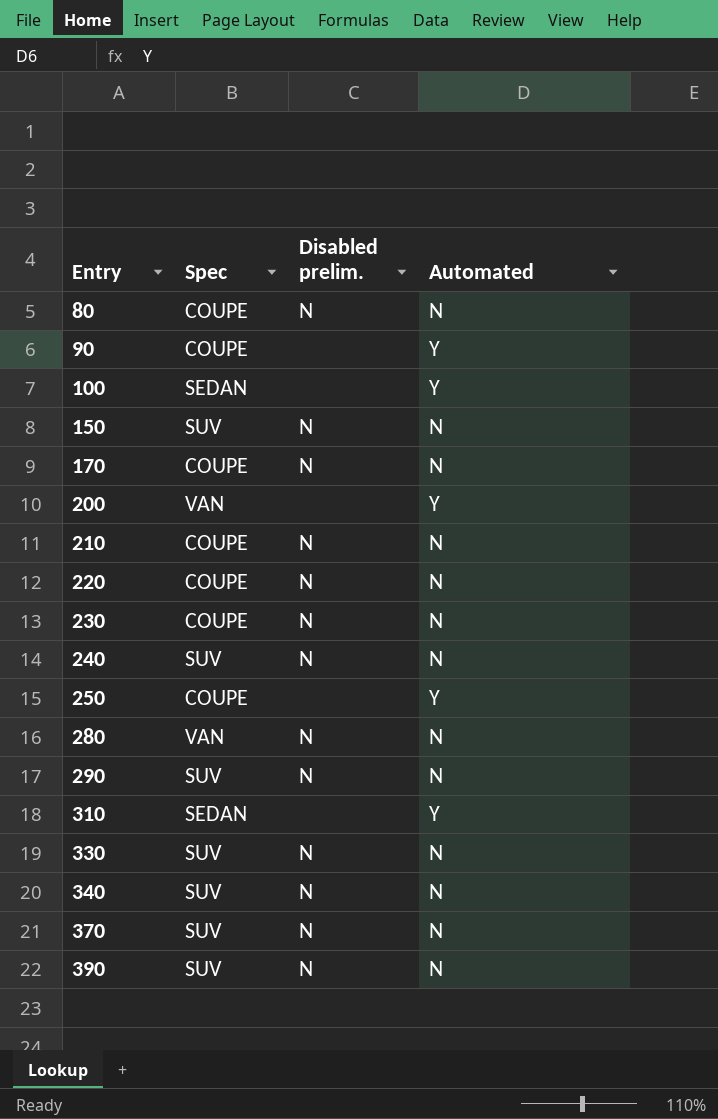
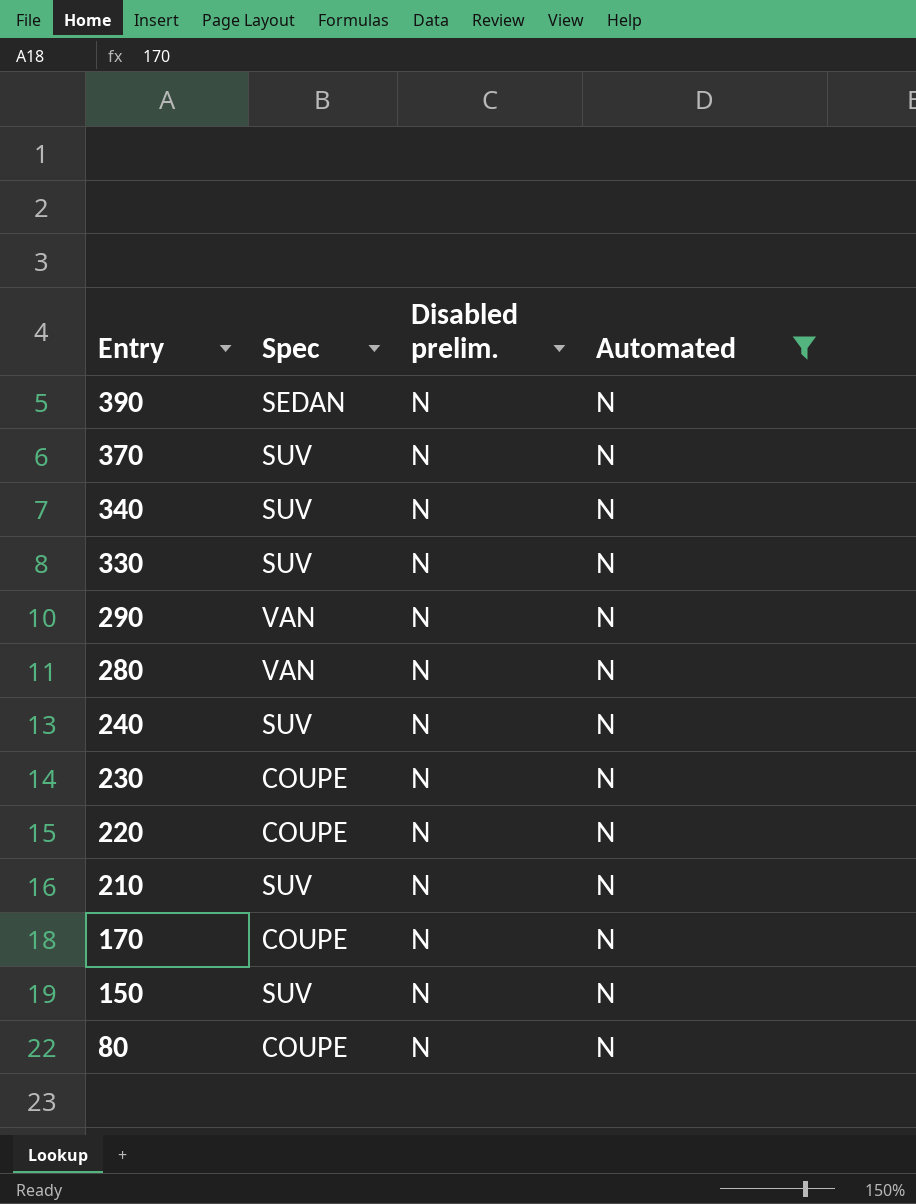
filter: none -> Automated = N
row order: Entry ascending -> Entry descending
390 | Spec: SUV -> SEDAN
290 | Spec: SUV -> VAN
210 | Spec: COUPE -> SUV

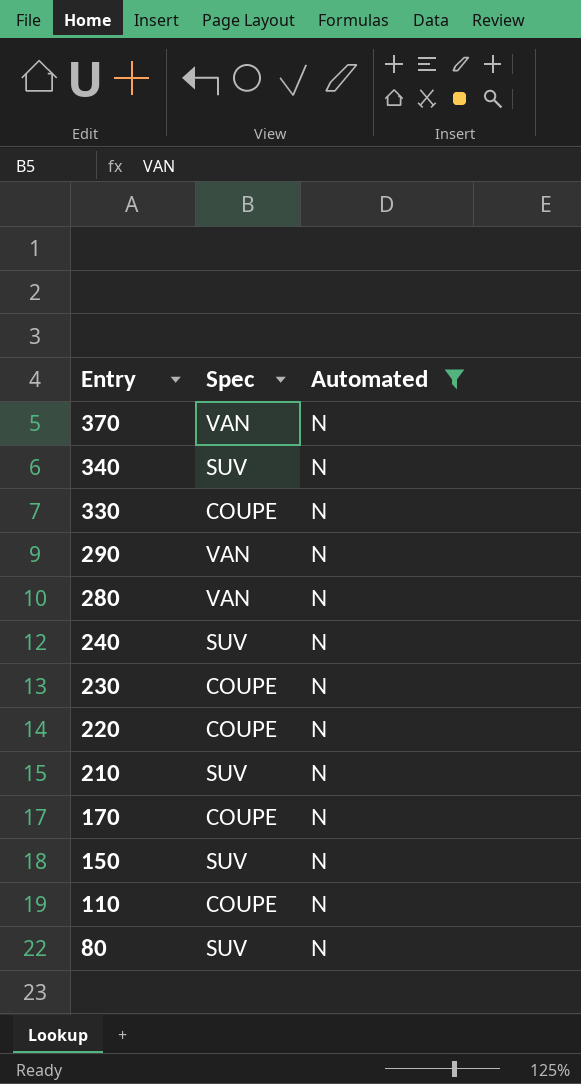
column Disabled prelim. | position: 3 -> none
row 390: SEDAN | N | N -> none
370 | Spec: SUV -> VAN
330 | Spec: SUV -> COUPE
row 110: none -> COUPE | N
80 | Spec: COUPE -> SUV

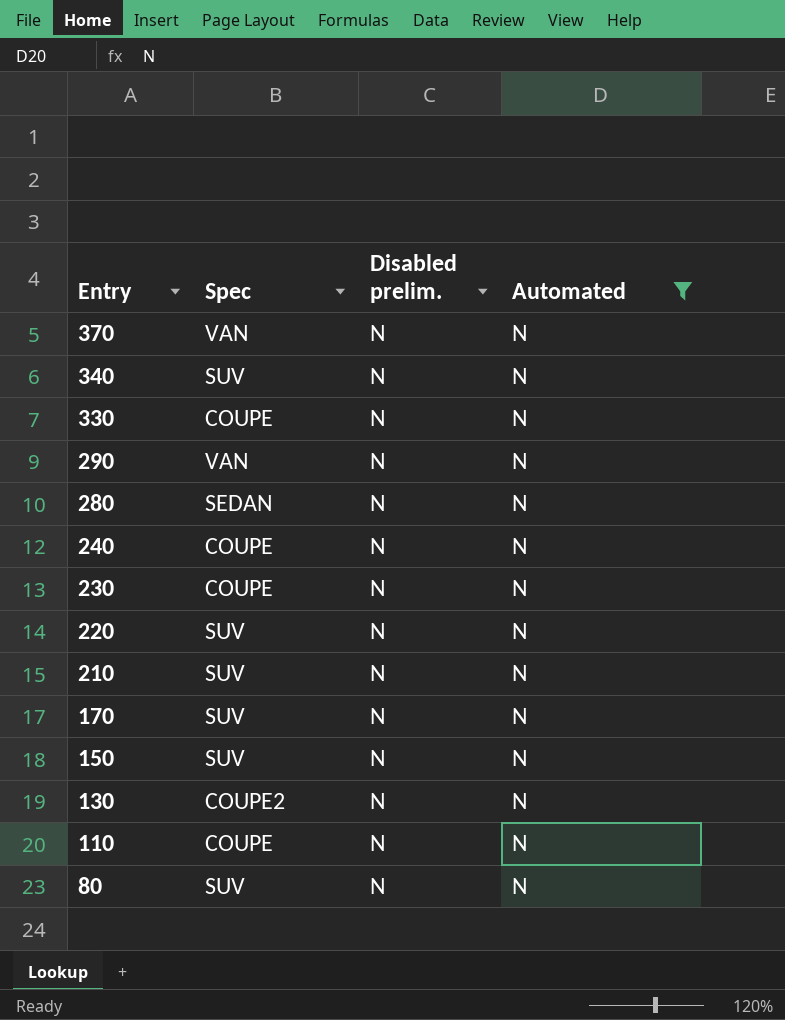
column Disabled prelim. | position: none -> 3
280 | Spec: VAN -> SEDAN
240 | Spec: SUV -> COUPE
220 | Spec: COUPE -> SUV
170 | Spec: COUPE -> SUV
row 130: none -> COUPE2 | N | N

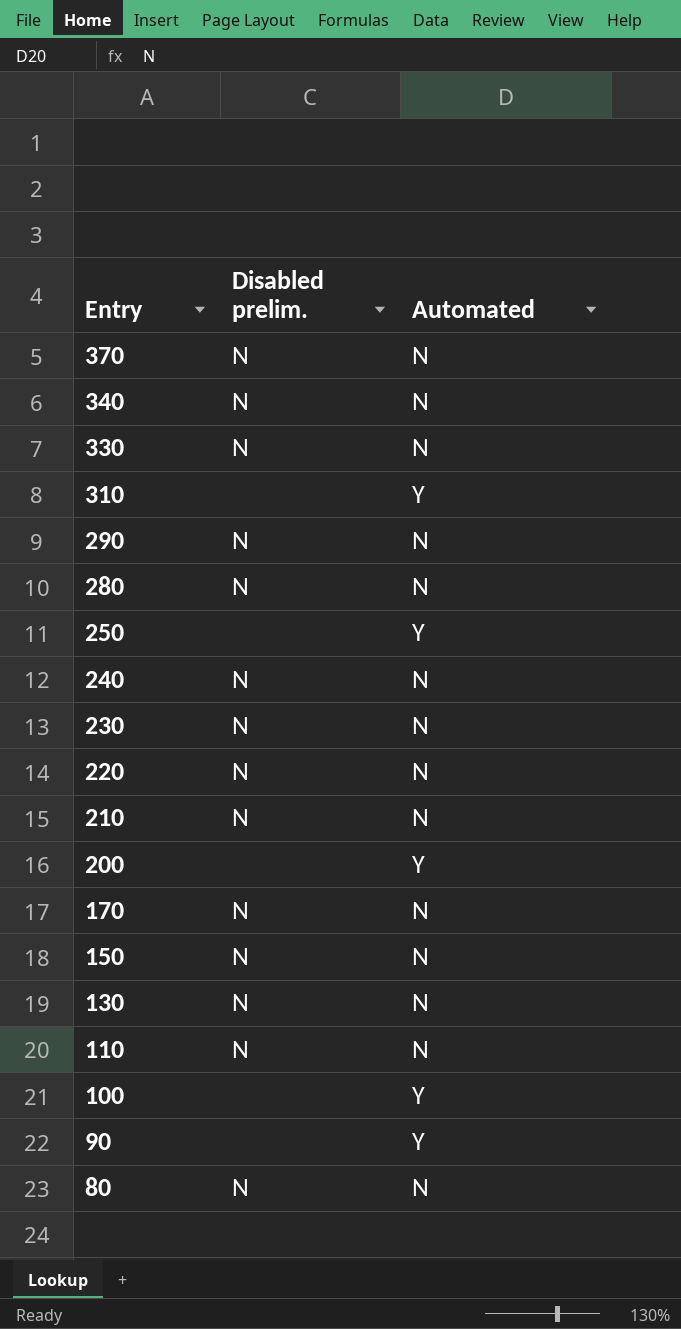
filter: Automated = N -> none
column Spec | position: 2 -> none

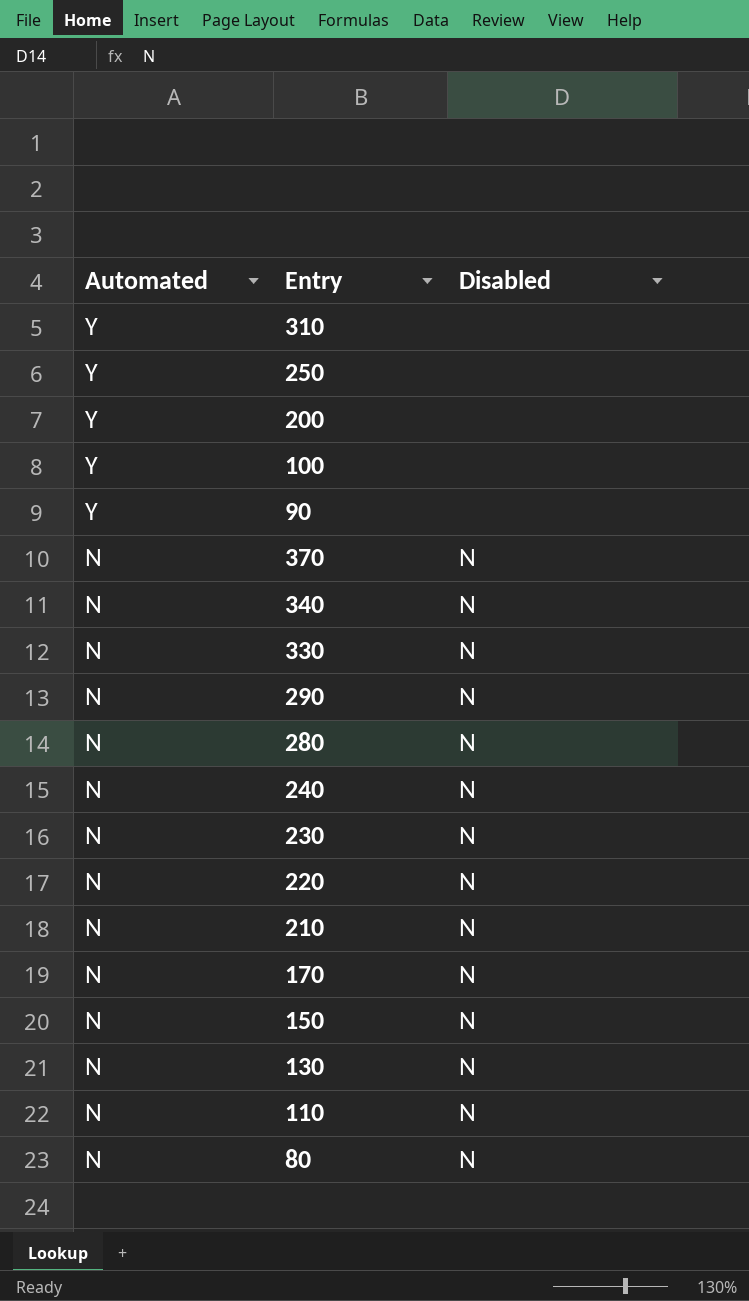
row order: Entry descending -> Automated descending
column Automated | position: 3 -> 1
column name: Disabled prelim. -> Disabled

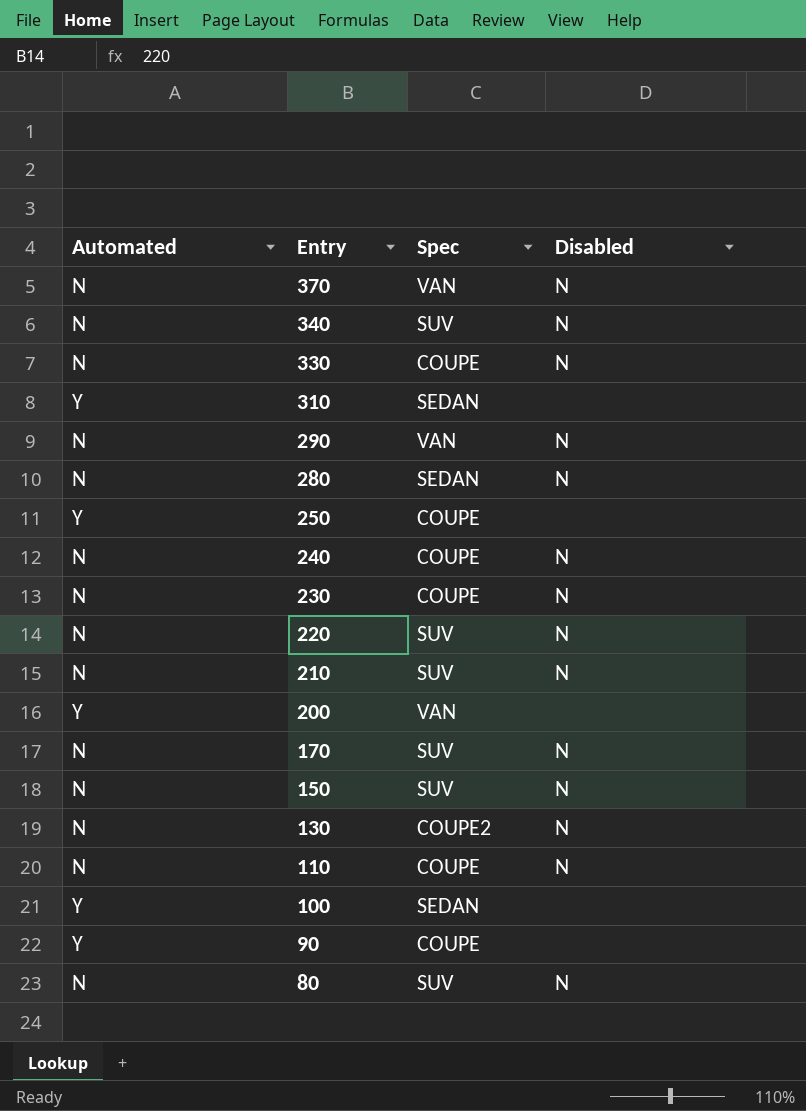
row order: Automated descending -> Entry descending
column Spec | position: none -> 3

